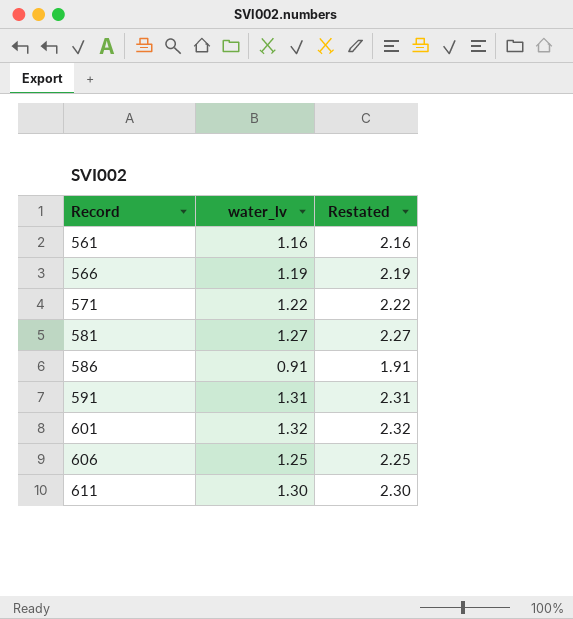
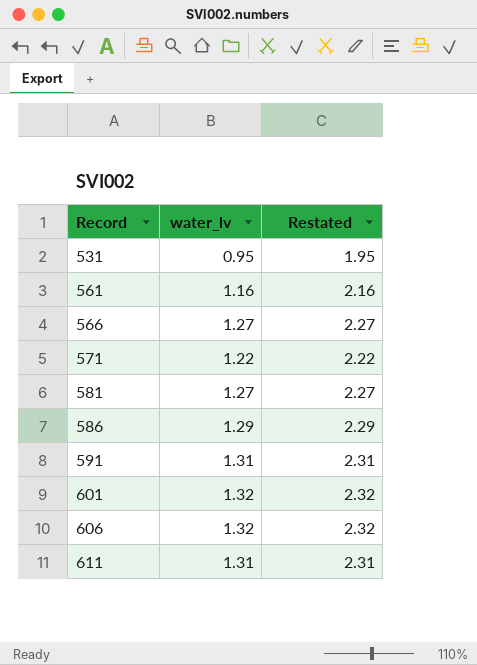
row 531: none -> 0.95 | 1.95
566 | water_lv: 1.19 -> 1.27
566 | Restated: 2.19 -> 2.27
586 | water_lv: 0.91 -> 1.29
586 | Restated: 1.91 -> 2.29
606 | water_lv: 1.25 -> 1.32
606 | Restated: 2.25 -> 2.32
611 | water_lv: 1.30 -> 1.31
611 | Restated: 2.30 -> 2.31

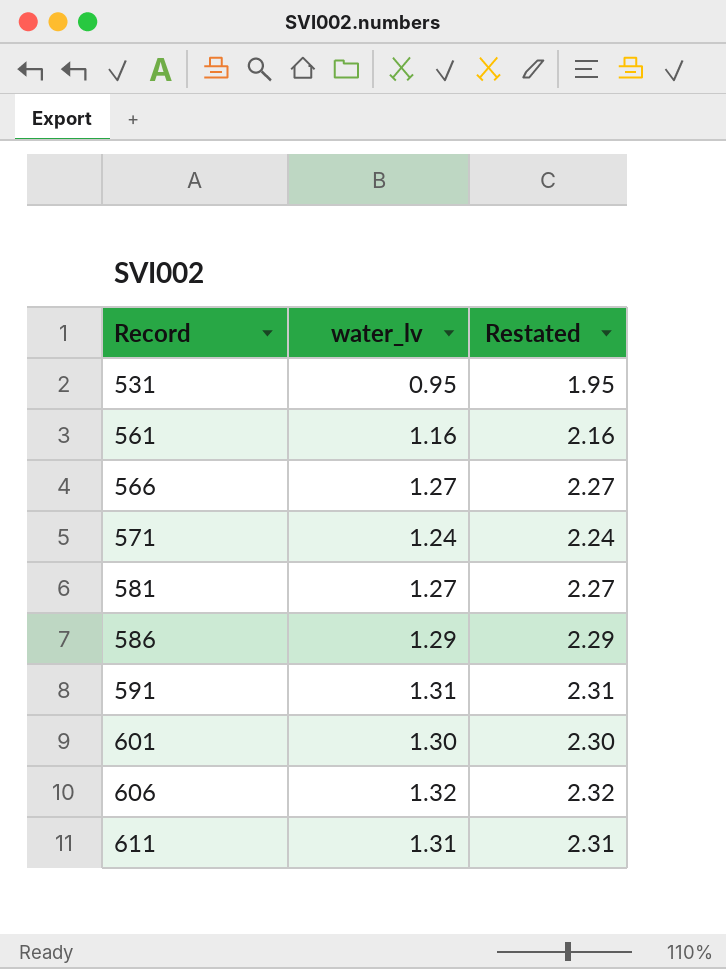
571 | water_lv: 1.22 -> 1.24
571 | Restated: 2.22 -> 2.24
601 | water_lv: 1.32 -> 1.30
601 | Restated: 2.32 -> 2.30

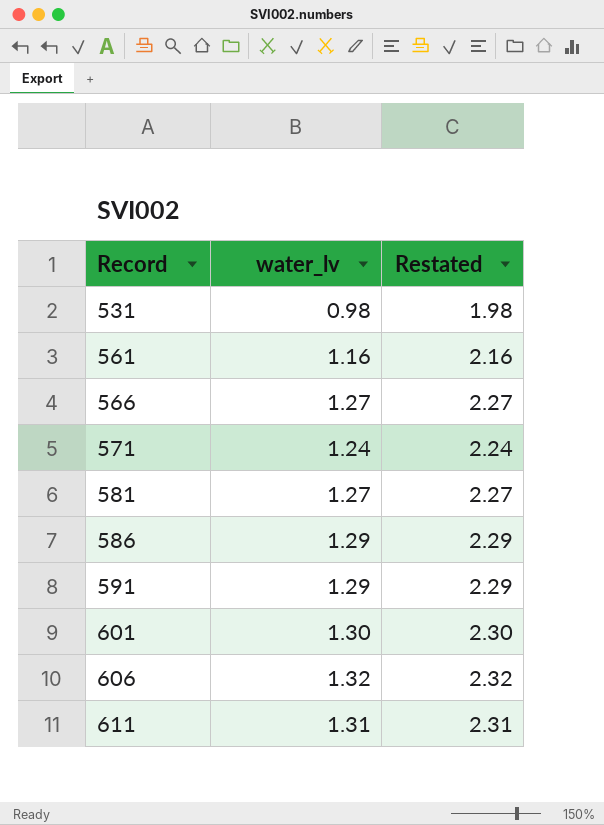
531 | water_lv: 0.95 -> 0.98
531 | Restated: 1.95 -> 1.98
591 | water_lv: 1.31 -> 1.29
591 | Restated: 2.31 -> 2.29

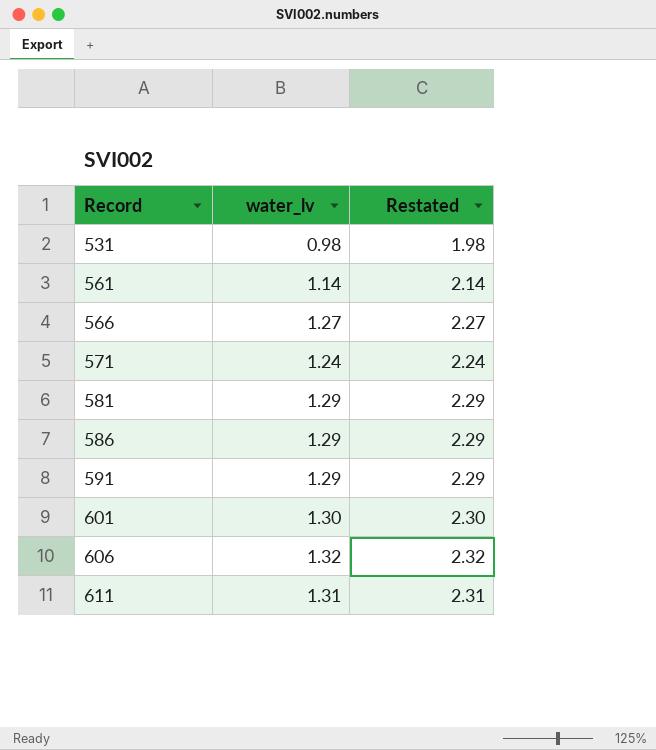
561 | water_lv: 1.16 -> 1.14
561 | Restated: 2.16 -> 2.14
581 | water_lv: 1.27 -> 1.29
581 | Restated: 2.27 -> 2.29

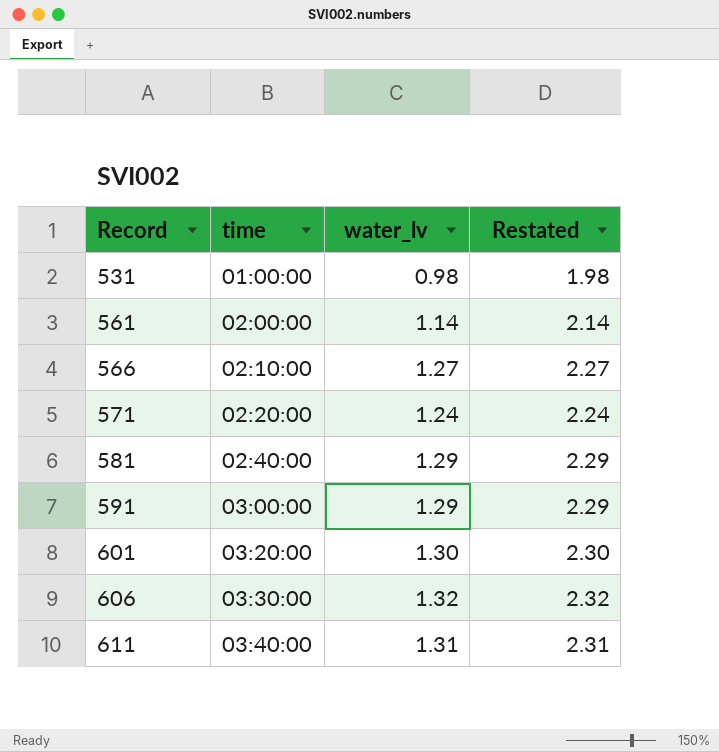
column time | position: none -> 2
row 586: 1.29 | 2.29 -> none

